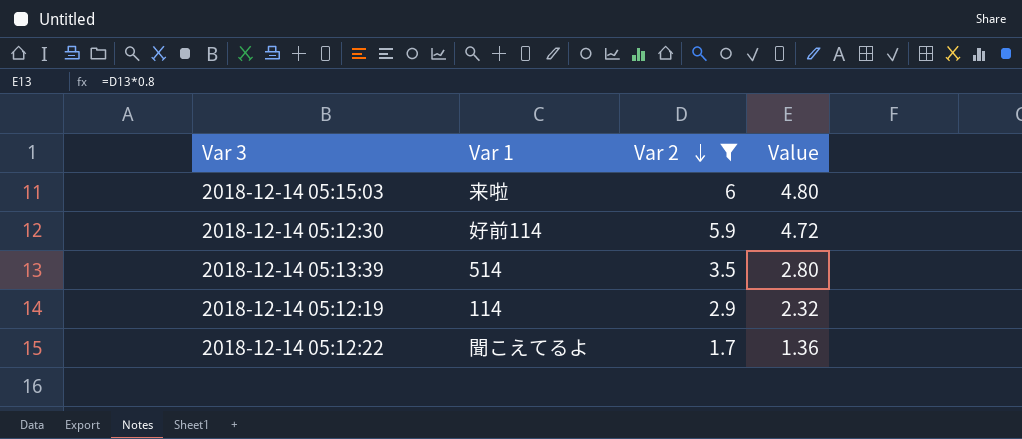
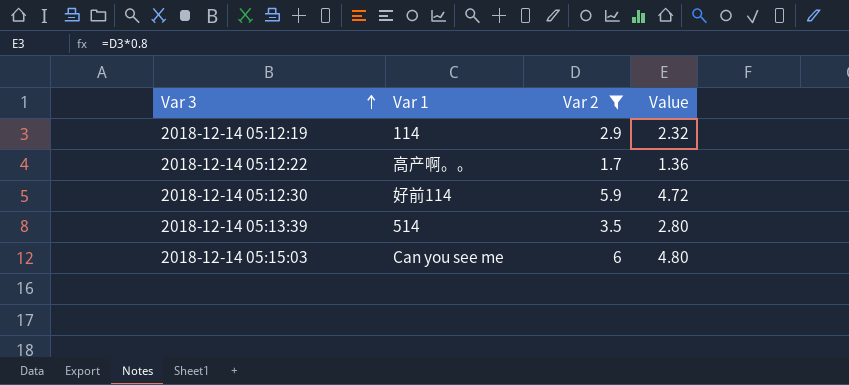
row order: Var 2 descending -> Var 3 ascending
2018-12-14 05:12:22 | Var 1: 聞こえてるよ -> 高产啊。。
2018-12-14 05:15:03 | Var 1: 来啦 -> Can you see me

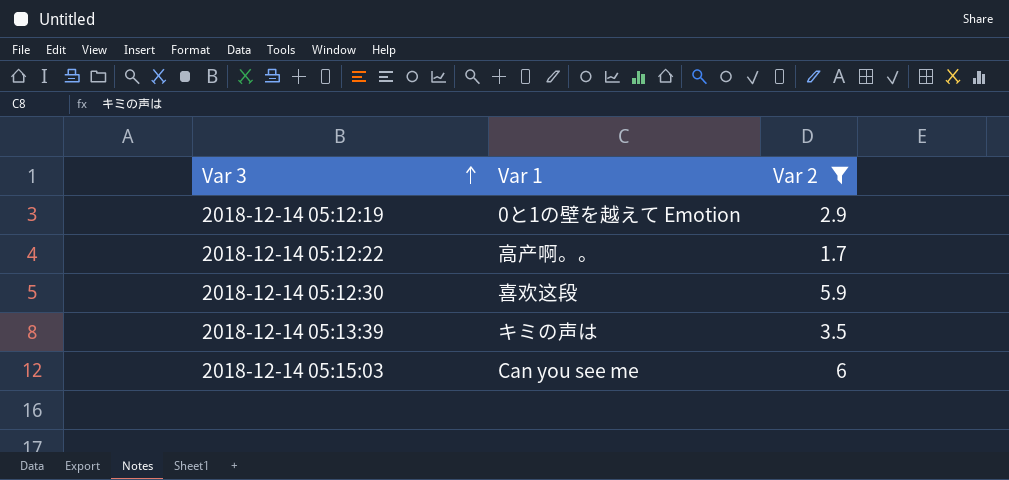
column Value | formula: [Var 2] * 0.8 -> none
2018-12-14 05:12:19 | Var 1: 114 -> 0と1の壁を越えて Emotion
2018-12-14 05:12:30 | Var 1: 好前114 -> 喜欢这段
2018-12-14 05:13:39 | Var 1: 514 -> キミの声は

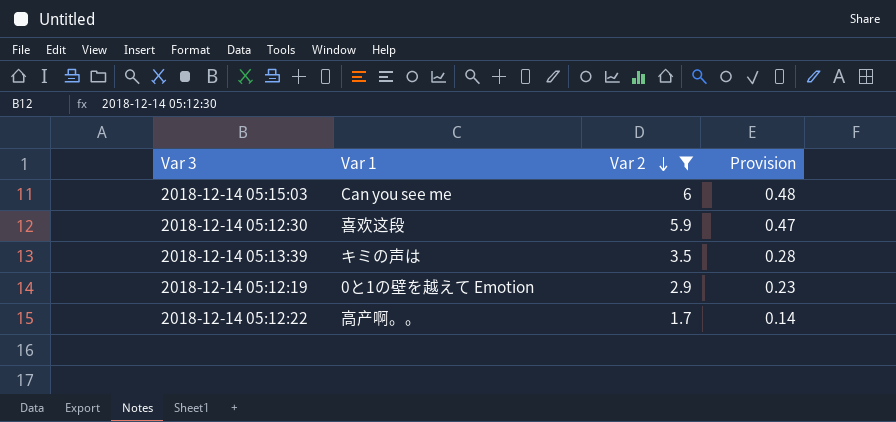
row order: Var 3 ascending -> Var 2 descending
column Provision | formula: none -> [Var 2] * 0.08

